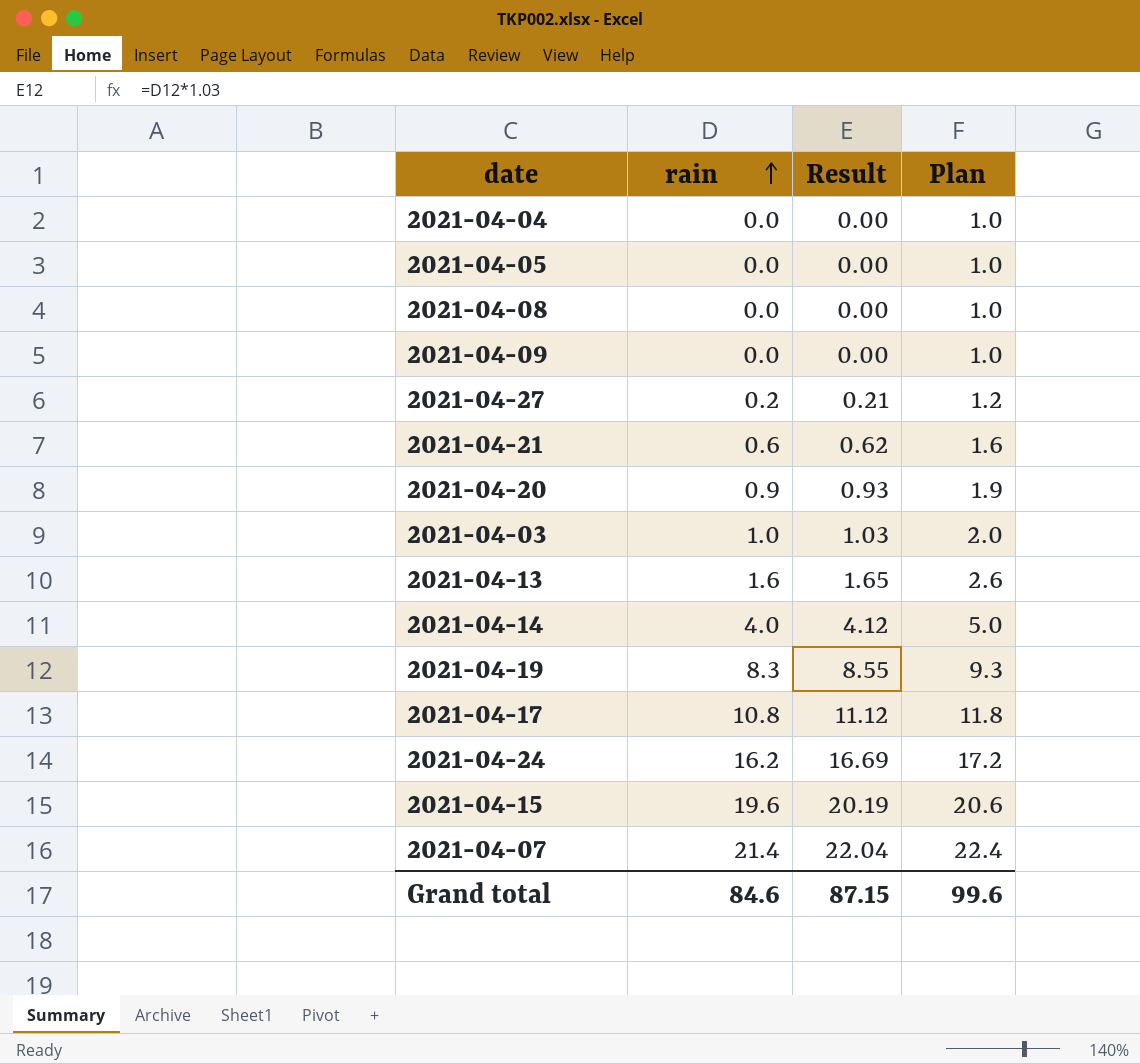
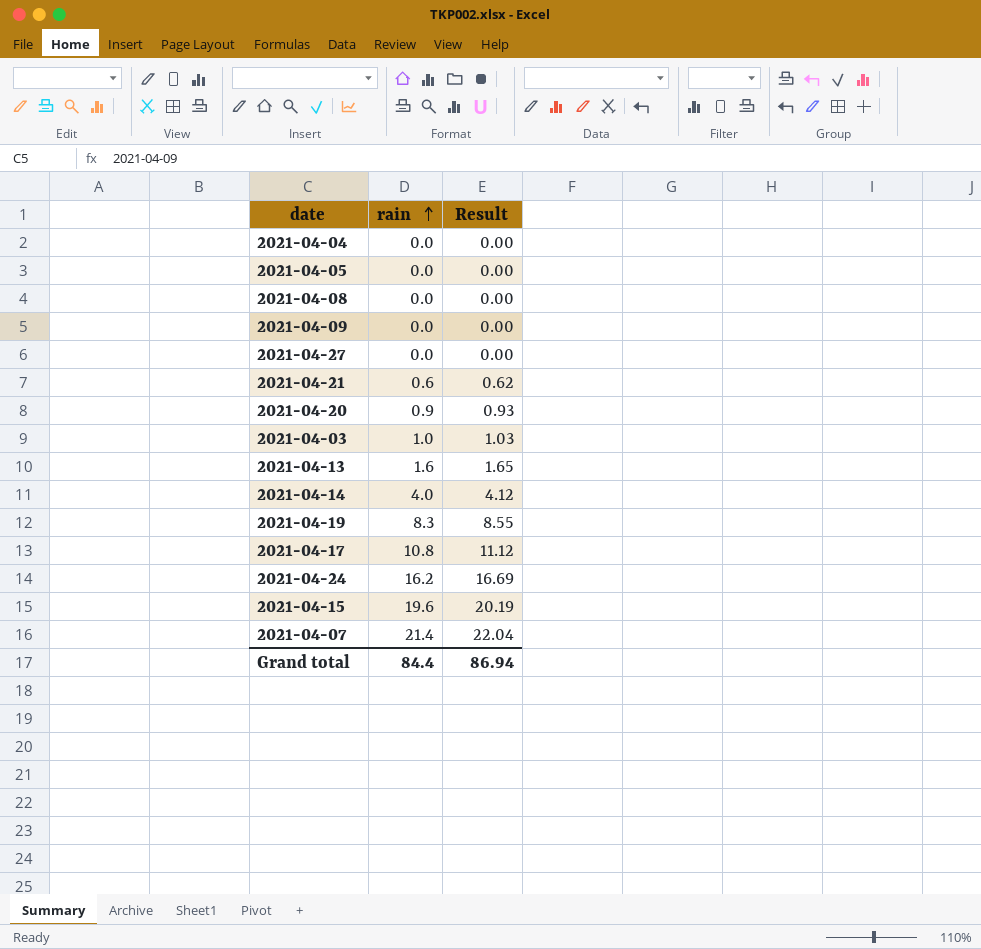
column Plan | formula: [rain] + 1 -> none
2021-04-27 | rain: 0.2 -> 0.0
2021-04-27 | Result: 0.21 -> 0.00
Grand total | rain: 84.6 -> 84.4
Grand total | Result: 87.15 -> 86.94

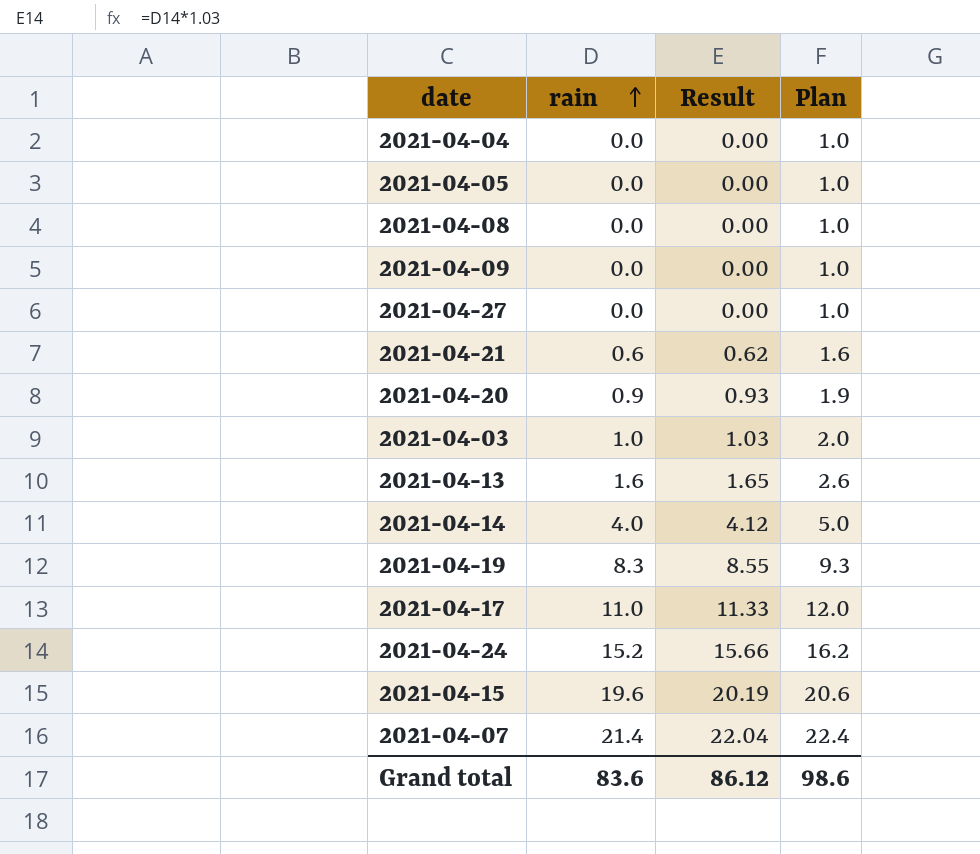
column Plan | formula: none -> [rain] + 1
2021-04-17 | rain: 10.8 -> 11.0
2021-04-17 | Result: 11.12 -> 11.33
2021-04-24 | rain: 16.2 -> 15.2
2021-04-24 | Result: 16.69 -> 15.66
Grand total | rain: 84.4 -> 83.6
Grand total | Result: 86.94 -> 86.12

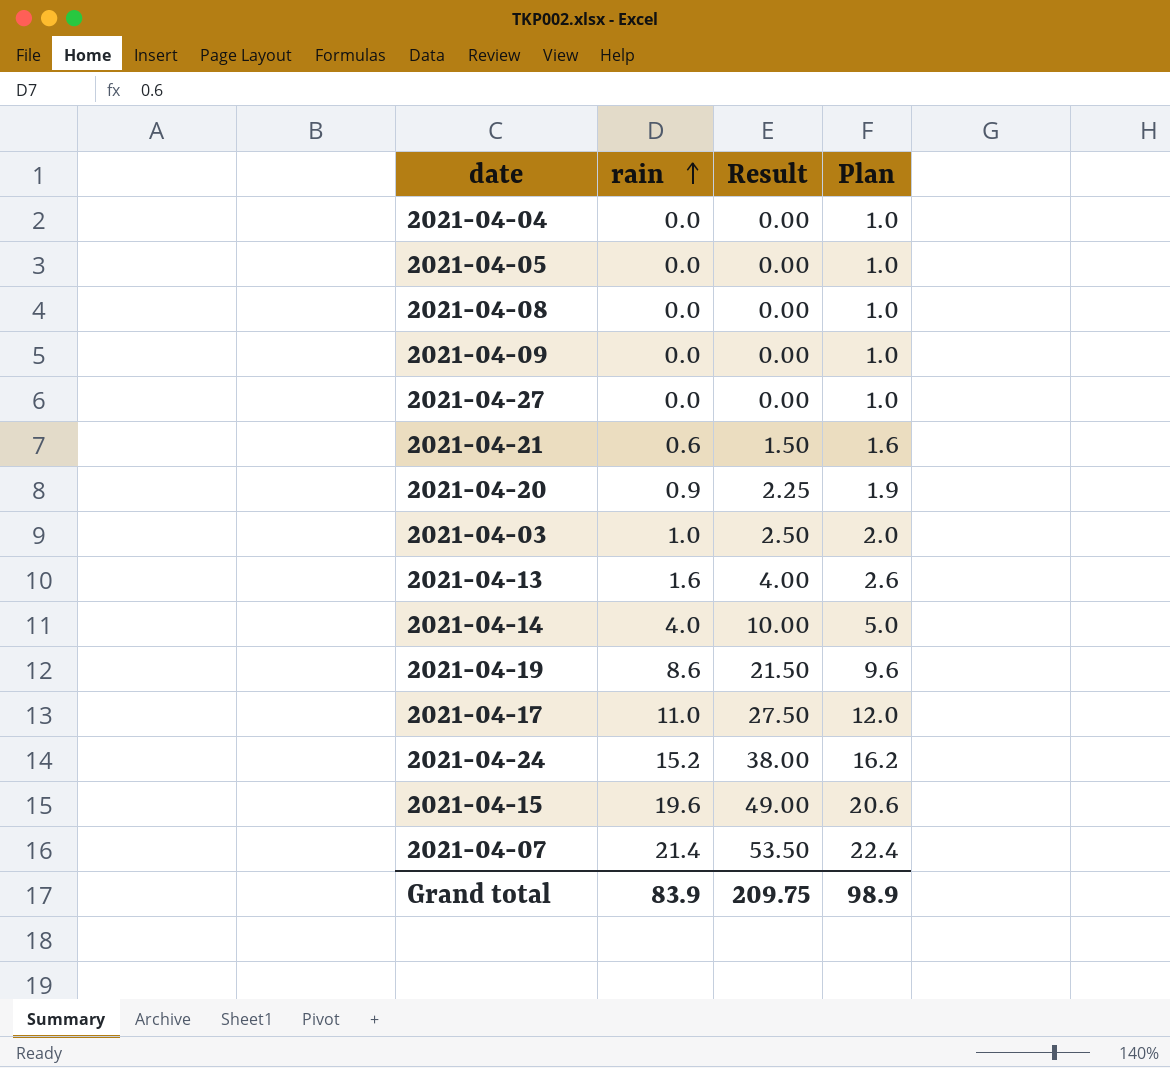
column Result | formula: [rain] * 1.03 -> [rain] * 2.5
2021-04-19 | rain: 8.3 -> 8.6
2021-04-19 | Plan: 9.3 -> 9.6
Grand total | rain: 83.6 -> 83.9
Grand total | Result: 86.12 -> 209.75
Grand total | Plan: 98.6 -> 98.9

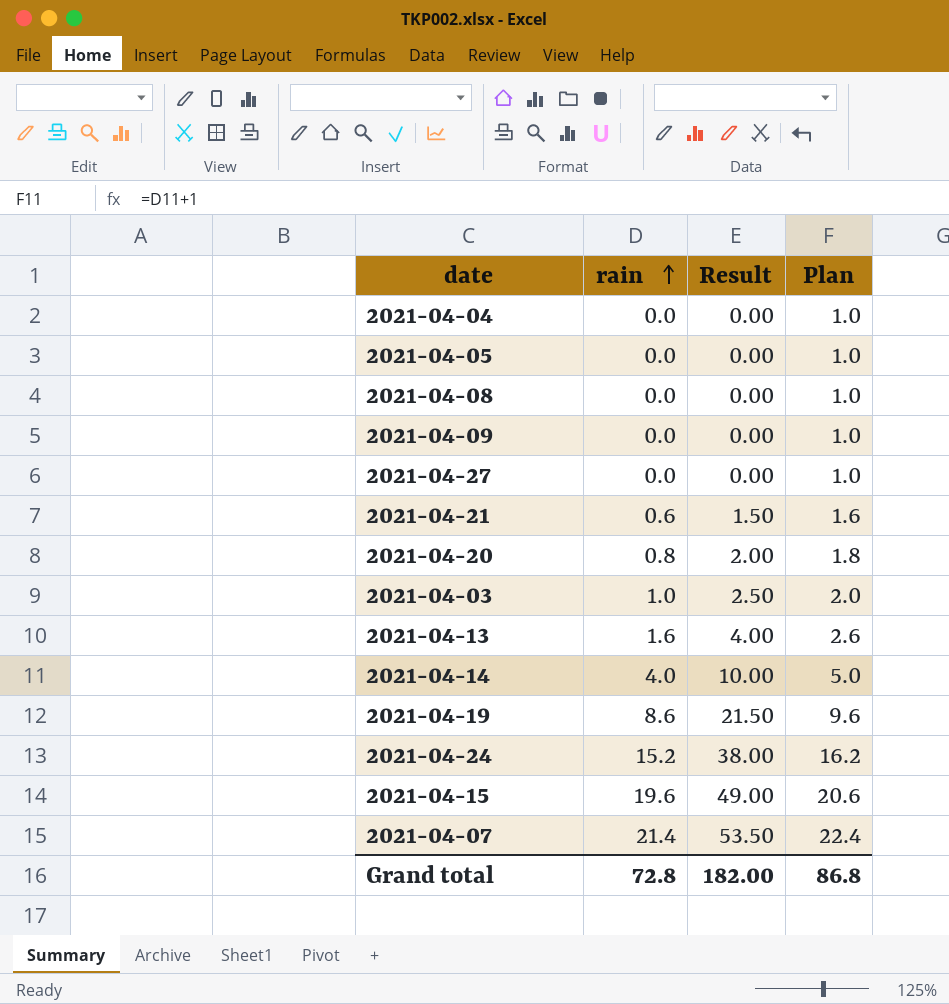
row 2021-04-17: 11.0 | 27.50 | 12.0 -> none
2021-04-20 | rain: 0.9 -> 0.8
2021-04-20 | Result: 2.25 -> 2.00
2021-04-20 | Plan: 1.9 -> 1.8
Grand total | rain: 83.9 -> 72.8
Grand total | Result: 209.75 -> 182.00
Grand total | Plan: 98.9 -> 86.8

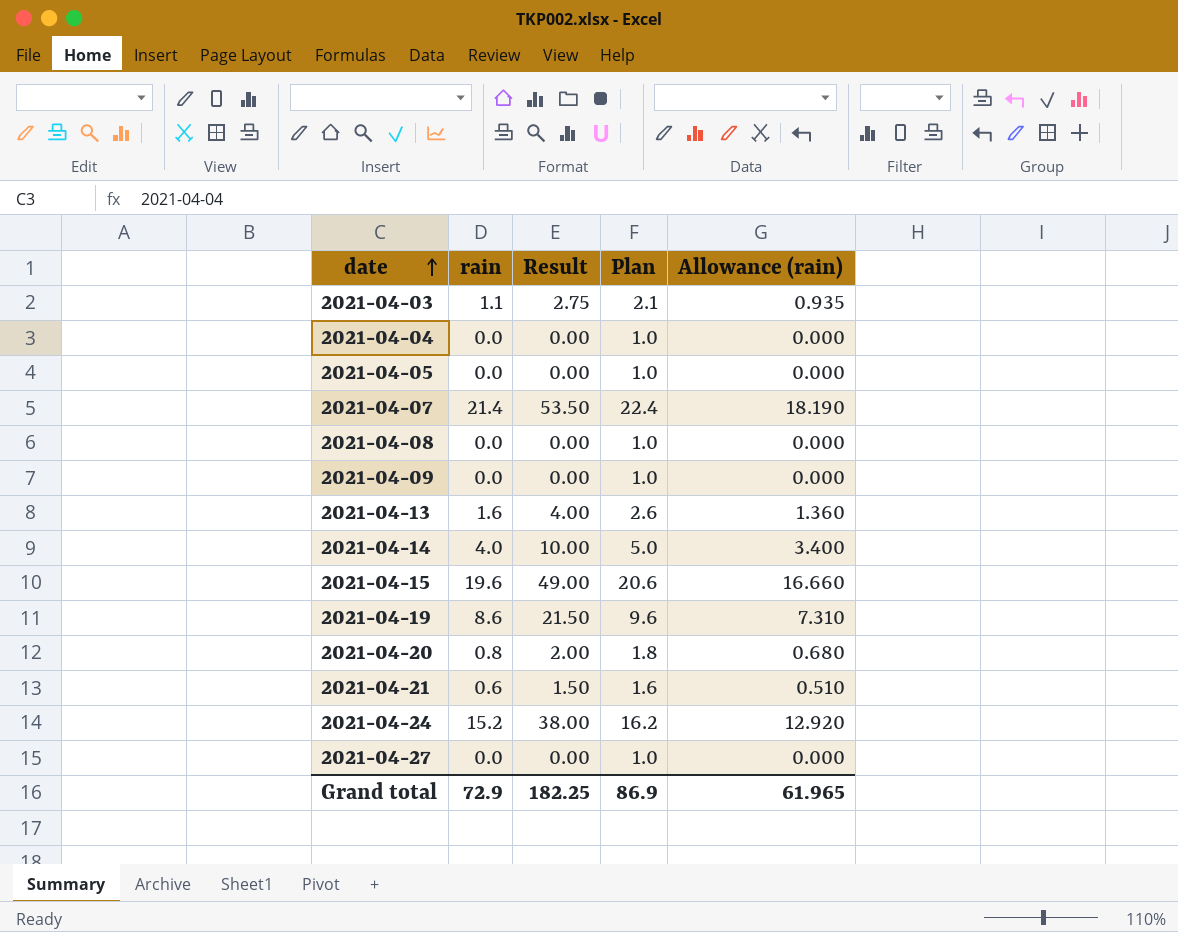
row order: rain ascending -> date ascending
column Allowance (rain) | formula: none -> [rain] * 0.85
2021-04-03 | rain: 1.0 -> 1.1
2021-04-03 | Result: 2.50 -> 2.75
2021-04-03 | Plan: 2.0 -> 2.1
Grand total | rain: 72.8 -> 72.9
Grand total | Result: 182.00 -> 182.25
Grand total | Plan: 86.8 -> 86.9

